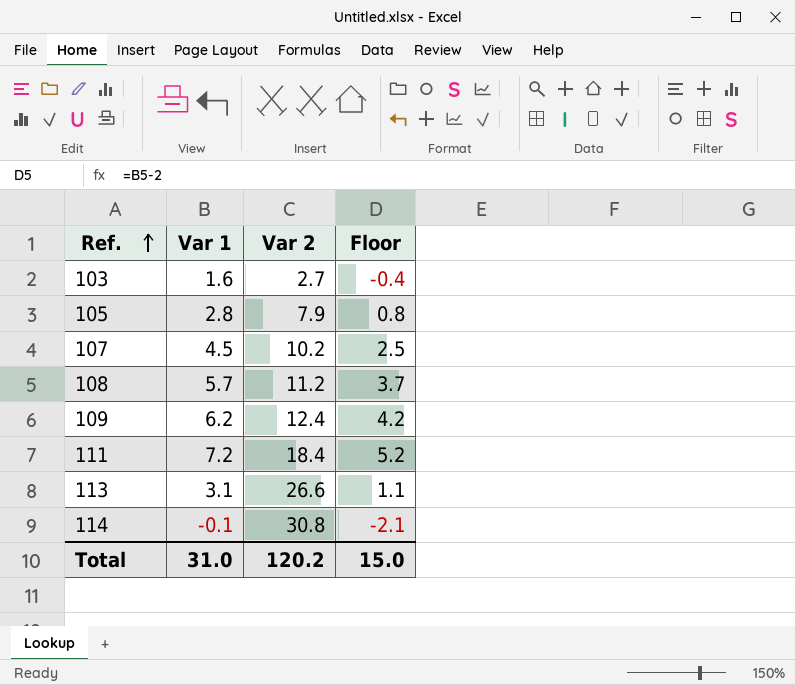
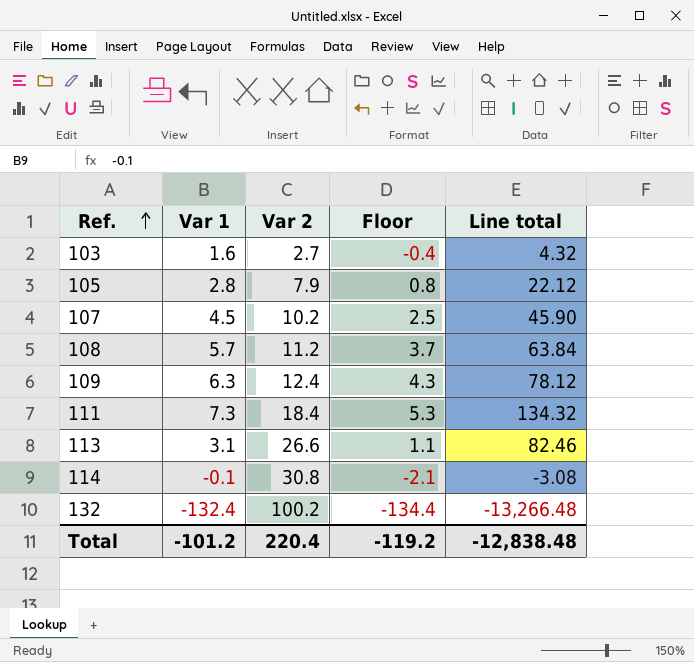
column Line total | formula: none -> [Var 1] * [Var 2]
109 | Var 1: 6.2 -> 6.3
109 | Floor: 4.2 -> 4.3
111 | Var 1: 7.2 -> 7.3
111 | Floor: 5.2 -> 5.3
row 132: none -> -132.4 | 100.2 | -134.4 | -13,266.48
Total | Var 1: 31.0 -> -101.2
Total | Var 2: 120.2 -> 220.4
Total | Floor: 15.0 -> -119.2

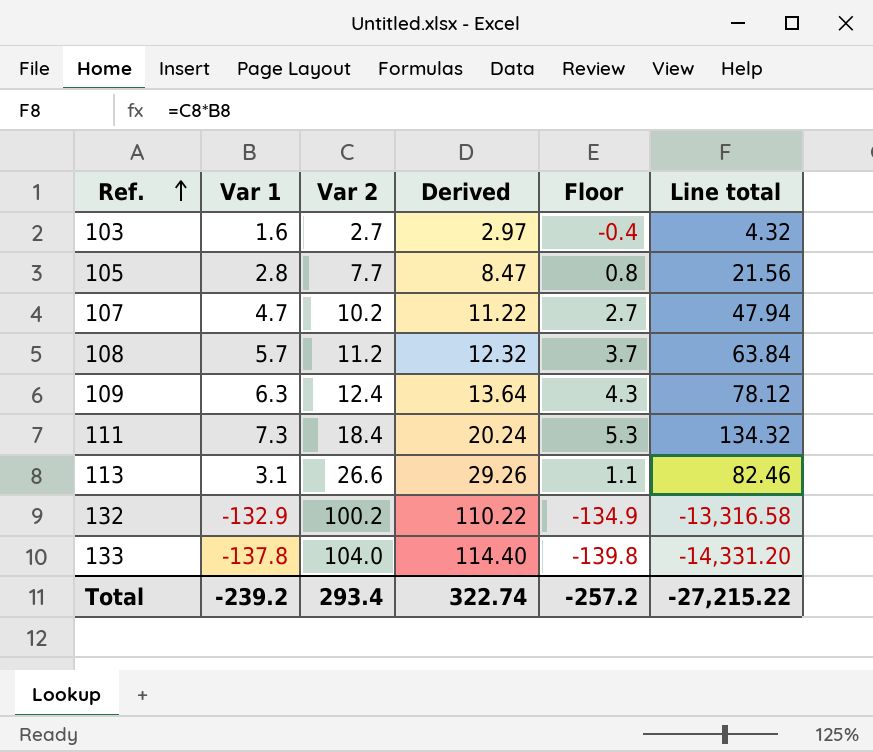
column Derived | formula: none -> [Var 2] * 1.1
row 114: -0.1 | 30.8 | -2.1 | -3.08 -> none
105 | Var 2: 7.9 -> 7.7
105 | Line total: 22.12 -> 21.56
107 | Var 1: 4.5 -> 4.7
107 | Floor: 2.5 -> 2.7
107 | Line total: 45.90 -> 47.94
132 | Var 1: -132.4 -> -132.9
132 | Floor: -134.4 -> -134.9
132 | Line total: -13,266.48 -> -13,316.58
row 133: none -> -137.8 | 104.0 | 114.40 | -139.8 | -14,331.20
Total | Var 1: -101.2 -> -239.2
Total | Var 2: 220.4 -> 293.4
Total | Floor: -119.2 -> -257.2
Total | Line total: -12,838.48 -> -27,215.22

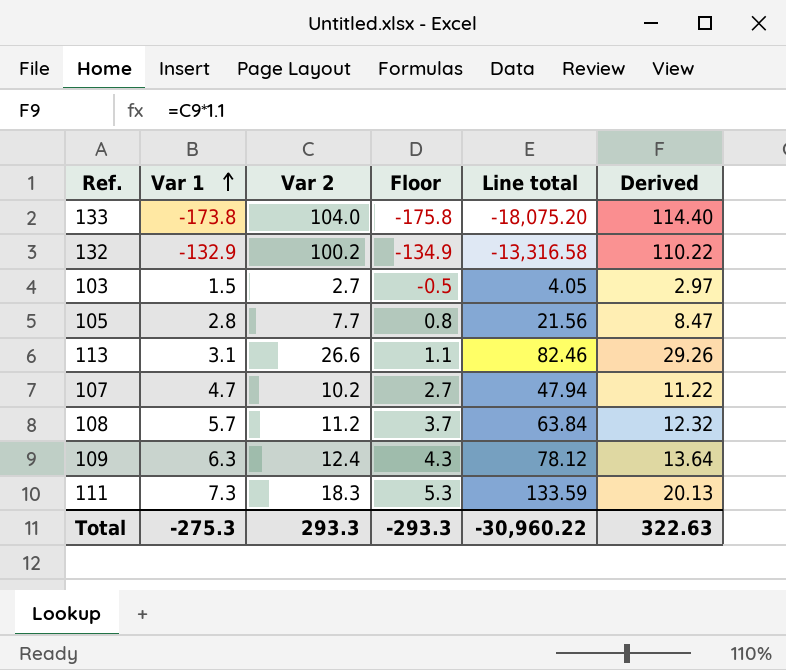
row order: Ref. ascending -> Var 1 ascending
column Derived | position: 4 -> 6
133 | Var 1: -137.8 -> -173.8
133 | Floor: -139.8 -> -175.8
133 | Line total: -14,331.20 -> -18,075.20
103 | Var 1: 1.6 -> 1.5
103 | Floor: -0.4 -> -0.5
103 | Line total: 4.32 -> 4.05
111 | Var 2: 18.4 -> 18.3
111 | Line total: 134.32 -> 133.59
111 | Derived: 20.24 -> 20.13
Total | Var 1: -239.2 -> -275.3
Total | Var 2: 293.4 -> 293.3
Total | Floor: -257.2 -> -293.3
Total | Line total: -27,215.22 -> -30,960.22
Total | Derived: 322.74 -> 322.63

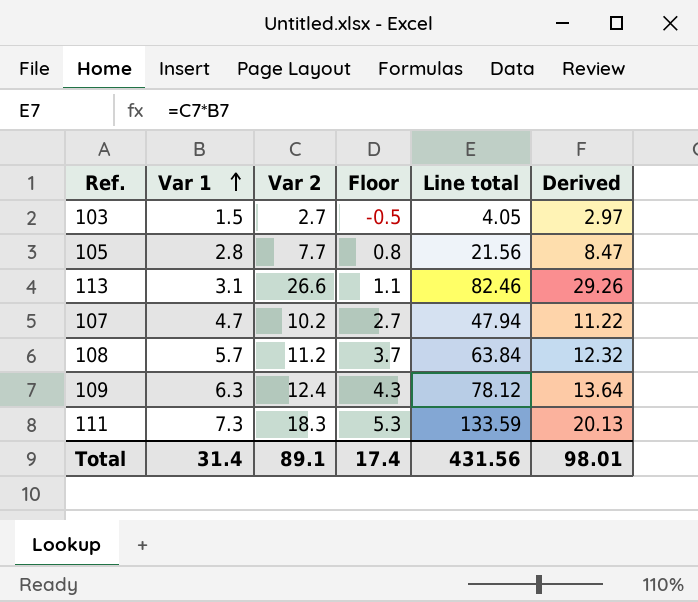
row 133: -173.8 | 104.0 | -175.8 | -18,075.20 | 114.40 -> none
row 132: -132.9 | 100.2 | -134.9 | -13,316.58 | 110.22 -> none
Total | Var 1: -275.3 -> 31.4
Total | Var 2: 293.3 -> 89.1
Total | Floor: -293.3 -> 17.4
Total | Line total: -30,960.22 -> 431.56
Total | Derived: 322.63 -> 98.01

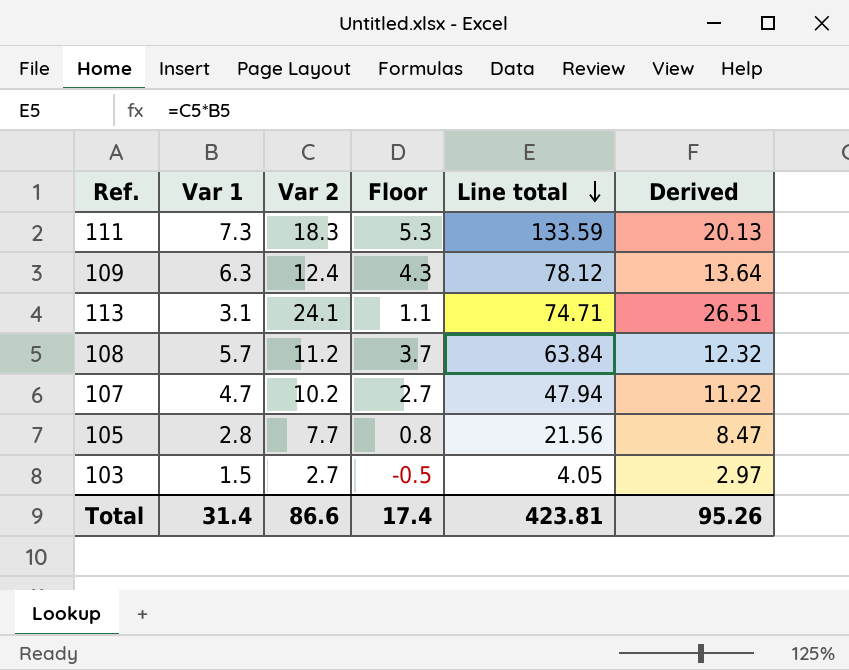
row order: Var 1 ascending -> Line total descending
113 | Var 2: 26.6 -> 24.1
113 | Line total: 82.46 -> 74.71
113 | Derived: 29.26 -> 26.51
Total | Var 2: 89.1 -> 86.6
Total | Line total: 431.56 -> 423.81
Total | Derived: 98.01 -> 95.26

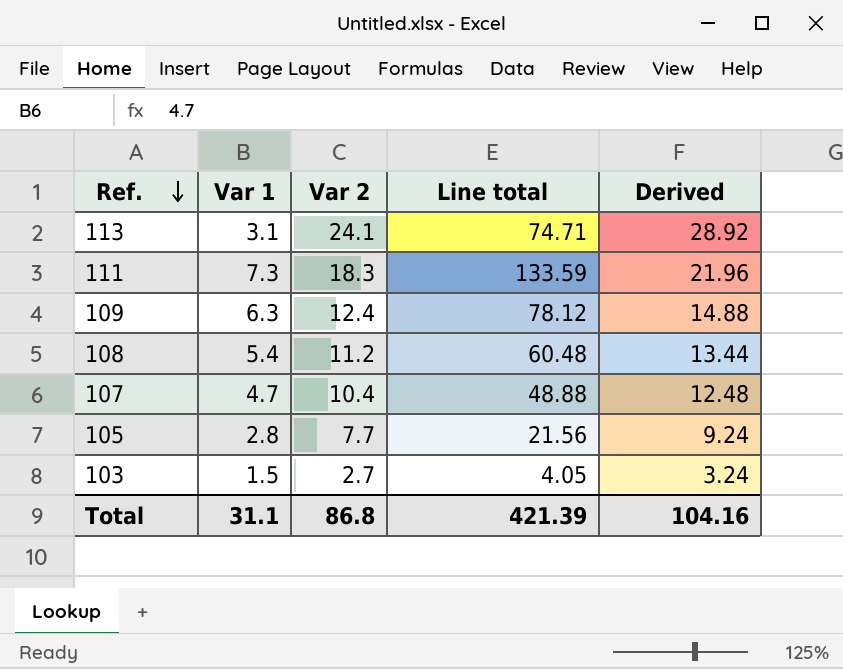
row order: Line total descending -> Ref. descending
column Floor | formula: [Var 1] - 2 -> none
column Derived | formula: [Var 2] * 1.1 -> [Var 2] * 1.2
108 | Var 1: 5.7 -> 5.4
108 | Line total: 63.84 -> 60.48
107 | Var 2: 10.2 -> 10.4
107 | Line total: 47.94 -> 48.88
Total | Var 1: 31.4 -> 31.1
Total | Var 2: 86.6 -> 86.8
Total | Line total: 423.81 -> 421.39
Total | Derived: 95.26 -> 104.16

